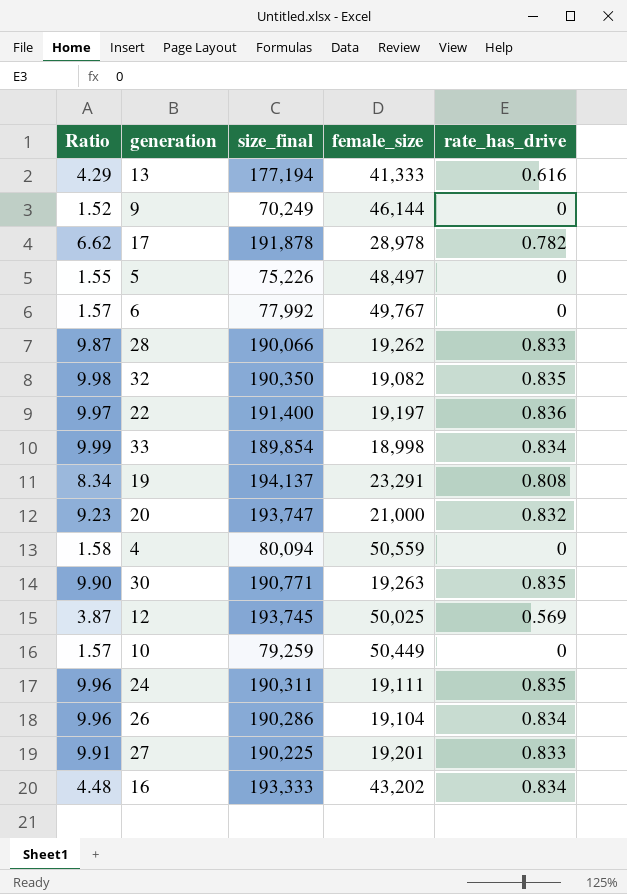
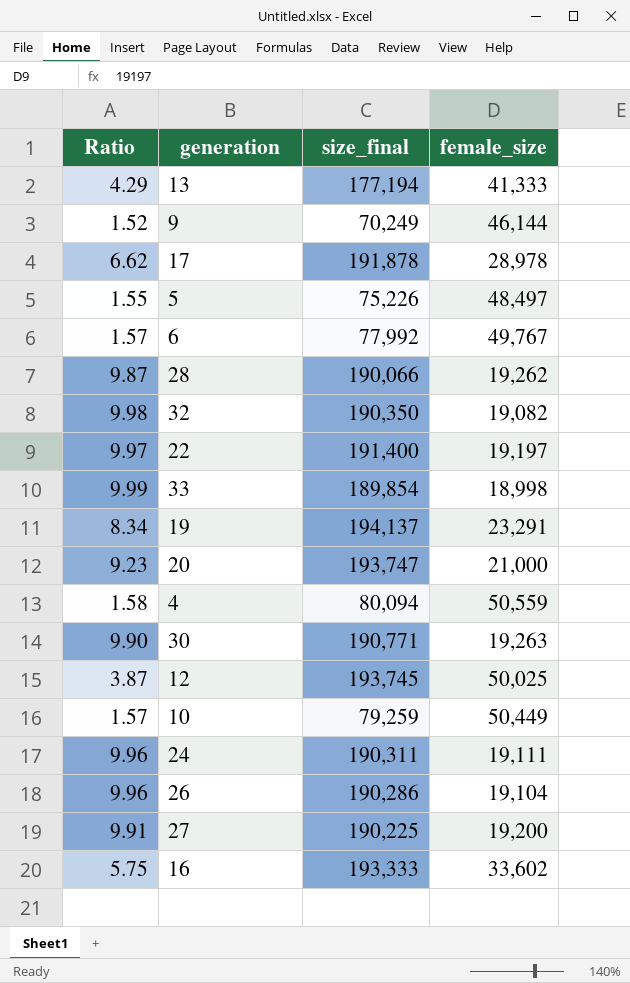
column rate_has_drive | position: 5 -> none
27 | female_size: 19,201 -> 19,200
16 | Ratio: 4.48 -> 5.75
16 | female_size: 43,202 -> 33,602

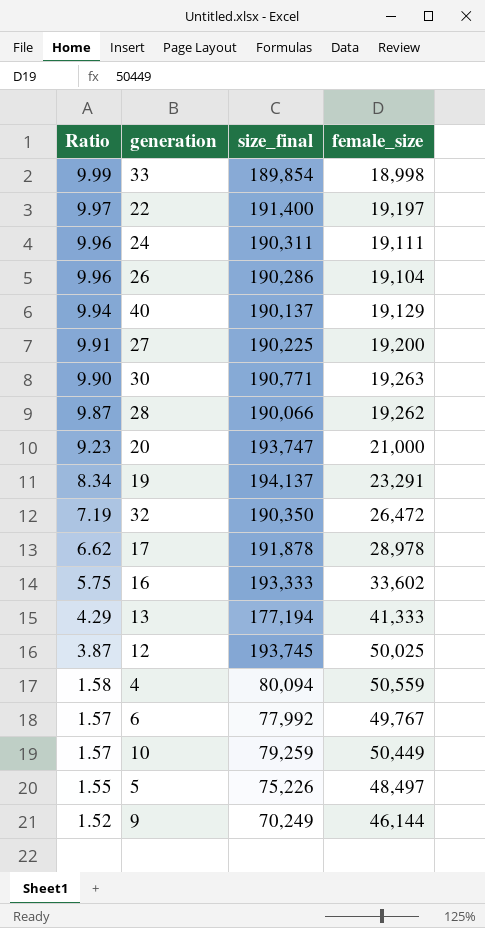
row order: none -> Ratio descending
row 40: none -> 9.94 | 190,137 | 19,129
32 | Ratio: 9.98 -> 7.19
32 | female_size: 19,082 -> 26,472

